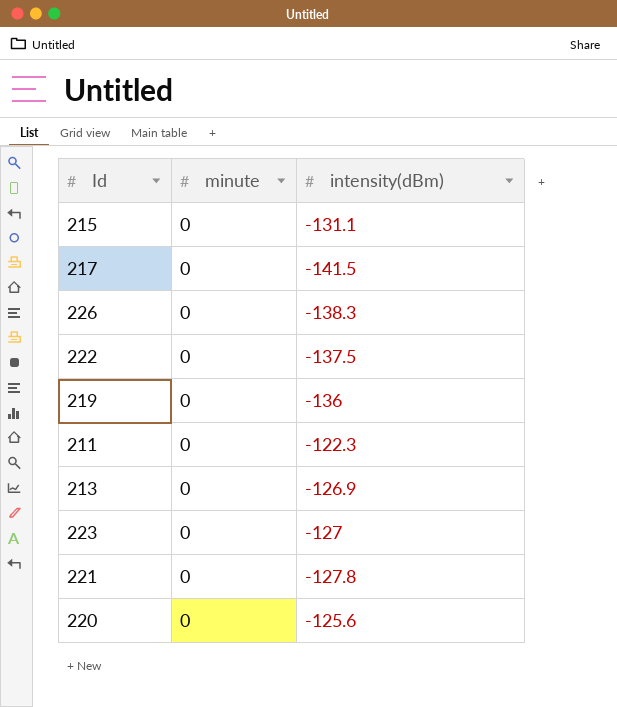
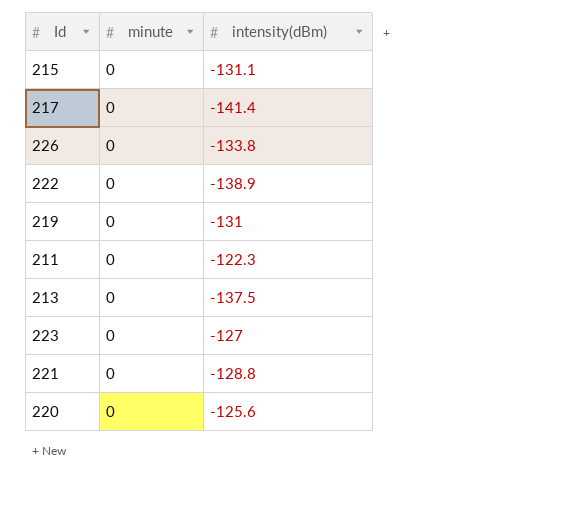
217 | intensity(dBm): -141.5 -> -141.4
226 | intensity(dBm): -138.3 -> -133.8
222 | intensity(dBm): -137.5 -> -138.9
219 | intensity(dBm): -136 -> -131
213 | intensity(dBm): -126.9 -> -137.5
221 | intensity(dBm): -127.8 -> -128.8

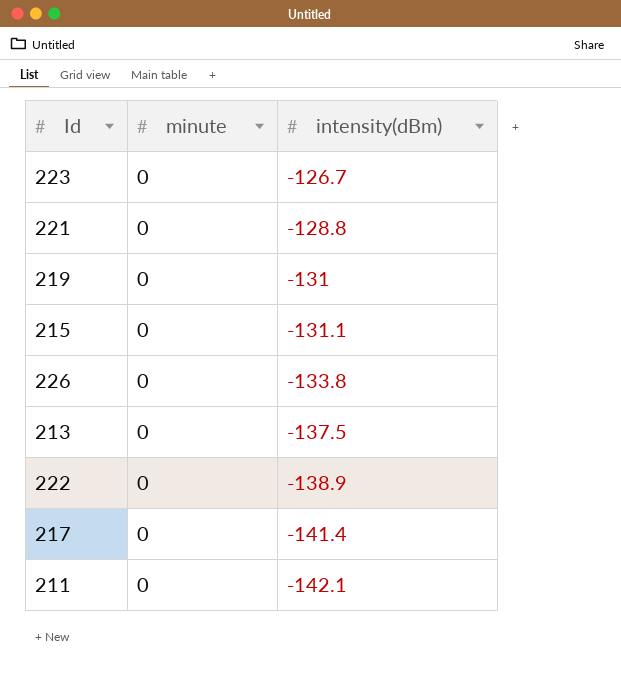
row order: none -> intensity(dBm) descending
row 220: 0 | -125.6 -> none
223 | intensity(dBm): -127 -> -126.7
211 | intensity(dBm): -122.3 -> -142.1

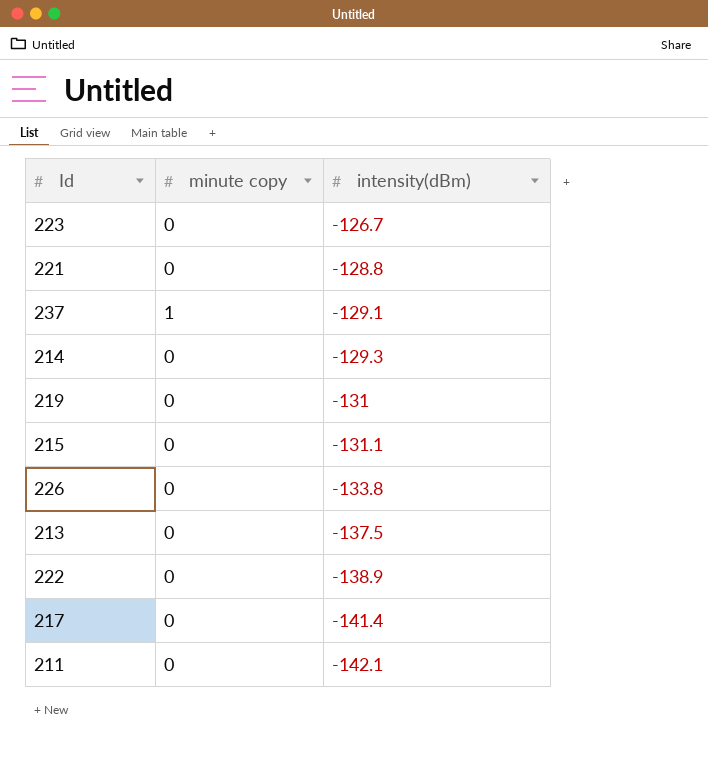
column name: minute -> minute copy
row 237: none -> 1 | -129.1
row 214: none -> 0 | -129.3

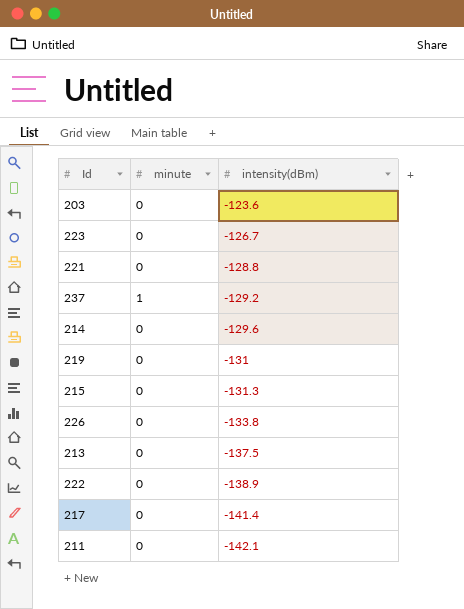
column name: minute copy -> minute
row 203: none -> 0 | -123.6
237 | intensity(dBm): -129.1 -> -129.2
214 | intensity(dBm): -129.3 -> -129.6
215 | intensity(dBm): -131.1 -> -131.3

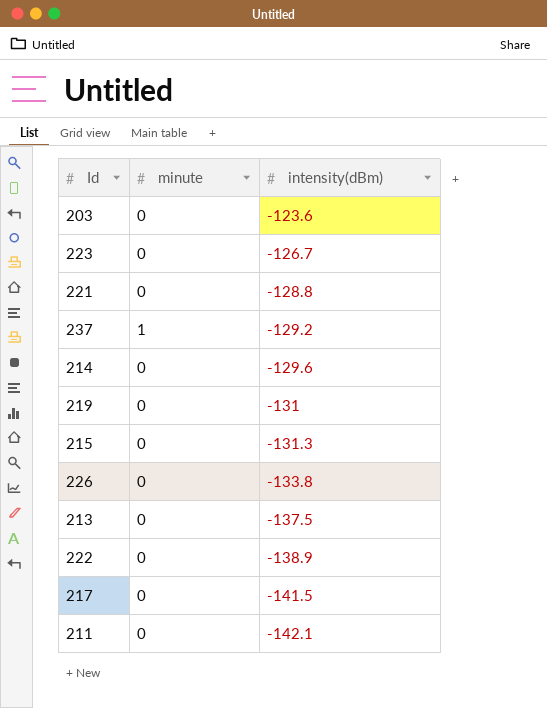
217 | intensity(dBm): -141.4 -> -141.5

